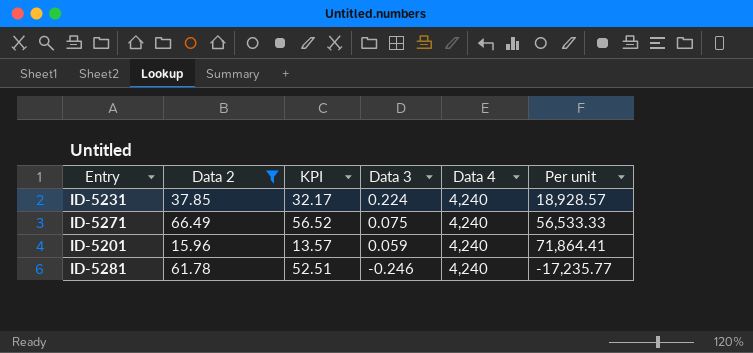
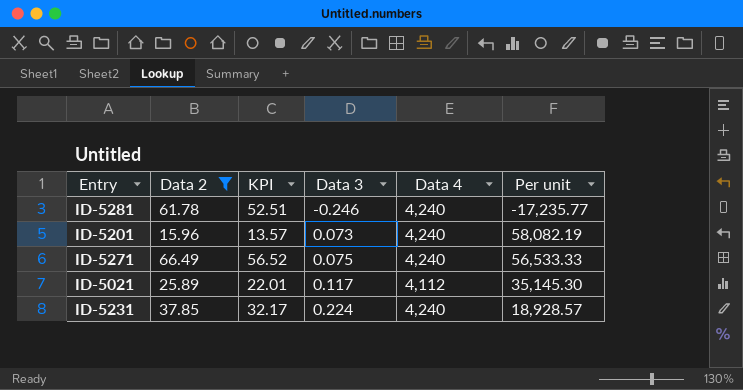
row order: Data 3 descending -> Data 3 ascending
ID-5201 | Data 3: 0.059 -> 0.073
ID-5201 | Per unit: 71,864.41 -> 58,082.19
row ID-5021: none -> 25.89 | 22.01 | 0.117 | 4,112 | 35,145.30

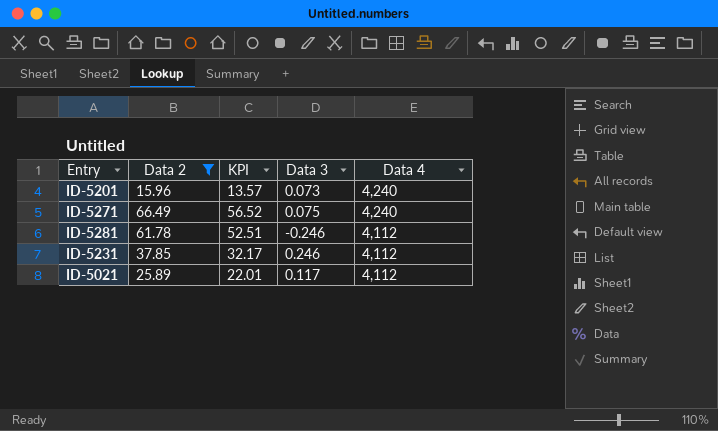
row order: Data 3 ascending -> Data 4 descending
column Per unit | formula: [Data 4] / [Data 3] -> none
ID-5281 | Data 4: 4,240 -> 4,112
ID-5231 | Data 3: 0.224 -> 0.246
ID-5231 | Data 4: 4,240 -> 4,112

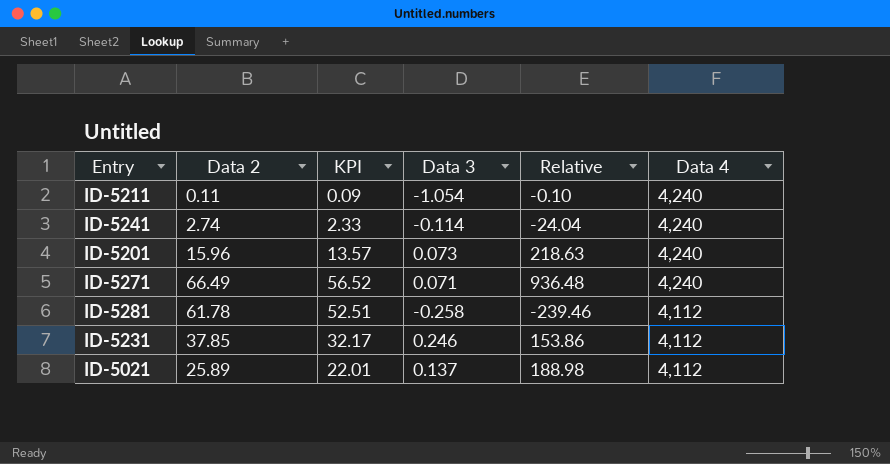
filter: Data 2 >= 15.96 -> none
column Relative | formula: none -> [Data 2] / [Data 3]
ID-5271 | Data 3: 0.075 -> 0.071
ID-5281 | Data 3: -0.246 -> -0.258
ID-5021 | Data 3: 0.117 -> 0.137

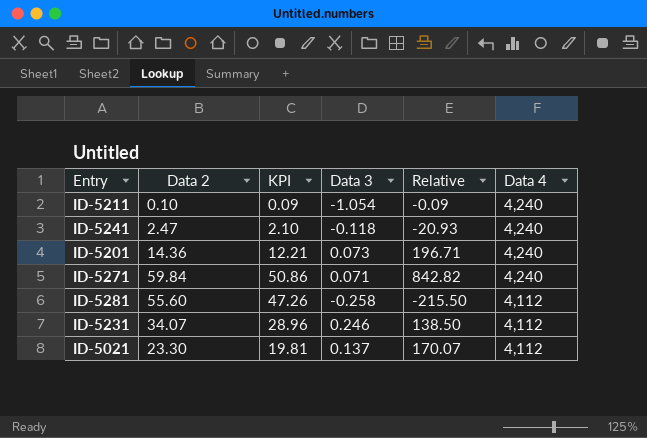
ID-5211 | Data 2: 0.11 -> 0.10
ID-5211 | Relative: -0.10 -> -0.09
ID-5241 | Data 2: 2.74 -> 2.47
ID-5241 | KPI: 2.33 -> 2.10
ID-5241 | Data 3: -0.114 -> -0.118
ID-5241 | Relative: -24.04 -> -20.93
ID-5201 | Data 2: 15.96 -> 14.36
ID-5201 | KPI: 13.57 -> 12.21
ID-5201 | Relative: 218.63 -> 196.71
ID-5271 | Data 2: 66.49 -> 59.84
ID-5271 | KPI: 56.52 -> 50.86
ID-5271 | Relative: 936.48 -> 842.82
ID-5281 | Data 2: 61.78 -> 55.60
ID-5281 | KPI: 52.51 -> 47.26
ID-5281 | Relative: -239.46 -> -215.50
ID-5231 | Data 2: 37.85 -> 34.07
ID-5231 | KPI: 32.17 -> 28.96
ID-5231 | Relative: 153.86 -> 138.50
ID-5021 | Data 2: 25.89 -> 23.30
ID-5021 | KPI: 22.01 -> 19.81
ID-5021 | Relative: 188.98 -> 170.07

